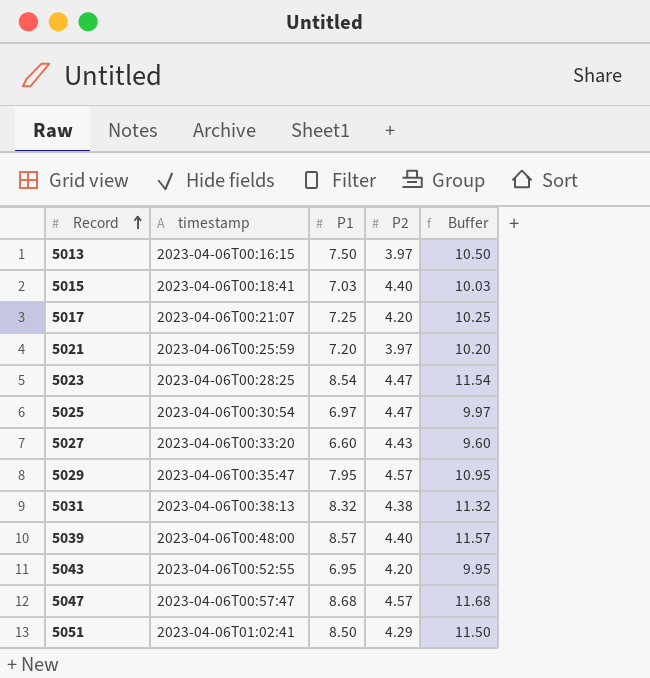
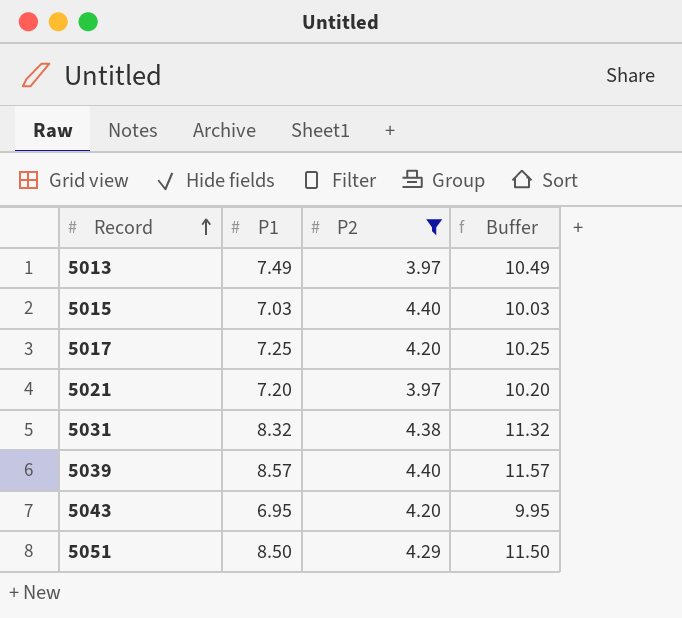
filter: none -> P2 <= 4.40
column timestamp | position: 2 -> none
5013 | P1: 7.50 -> 7.49
5013 | Buffer: 10.50 -> 10.49

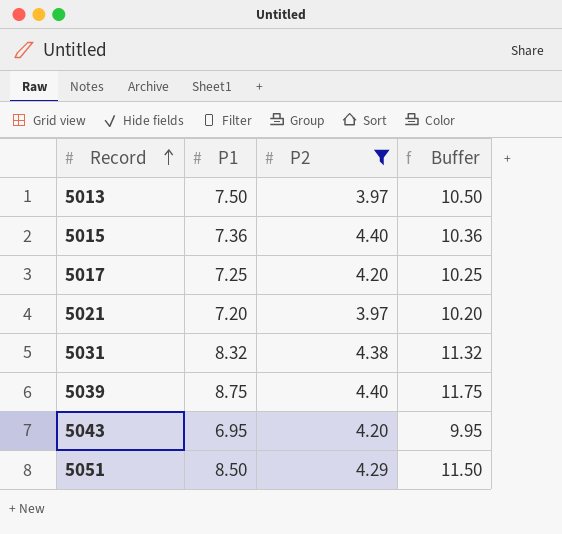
5013 | P1: 7.49 -> 7.50
5013 | Buffer: 10.49 -> 10.50
5015 | P1: 7.03 -> 7.36
5015 | Buffer: 10.03 -> 10.36
5039 | P1: 8.57 -> 8.75
5039 | Buffer: 11.57 -> 11.75

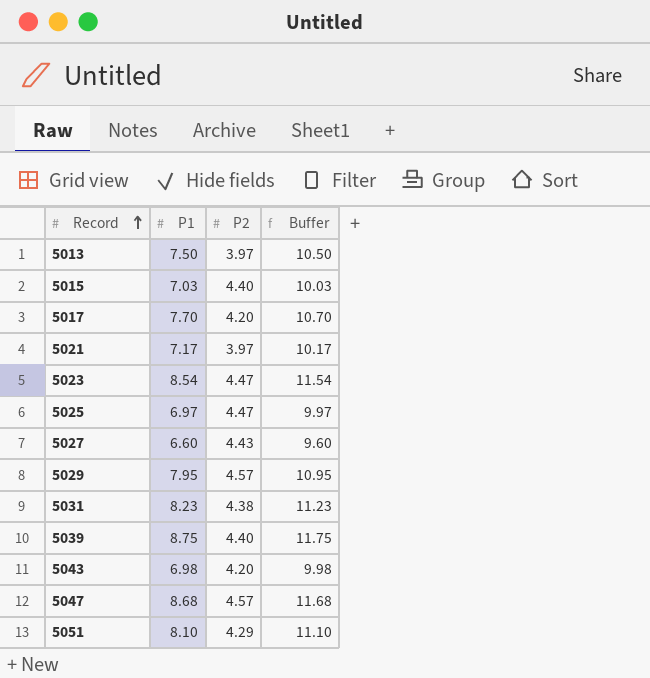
filter: P2 <= 4.40 -> none
5015 | P1: 7.36 -> 7.03
5015 | Buffer: 10.36 -> 10.03
5017 | P1: 7.25 -> 7.70
5017 | Buffer: 10.25 -> 10.70
5021 | P1: 7.20 -> 7.17
5021 | Buffer: 10.20 -> 10.17
5031 | P1: 8.32 -> 8.23
5031 | Buffer: 11.32 -> 11.23
5043 | P1: 6.95 -> 6.98
5043 | Buffer: 9.95 -> 9.98
5051 | P1: 8.50 -> 8.10
5051 | Buffer: 11.50 -> 11.10

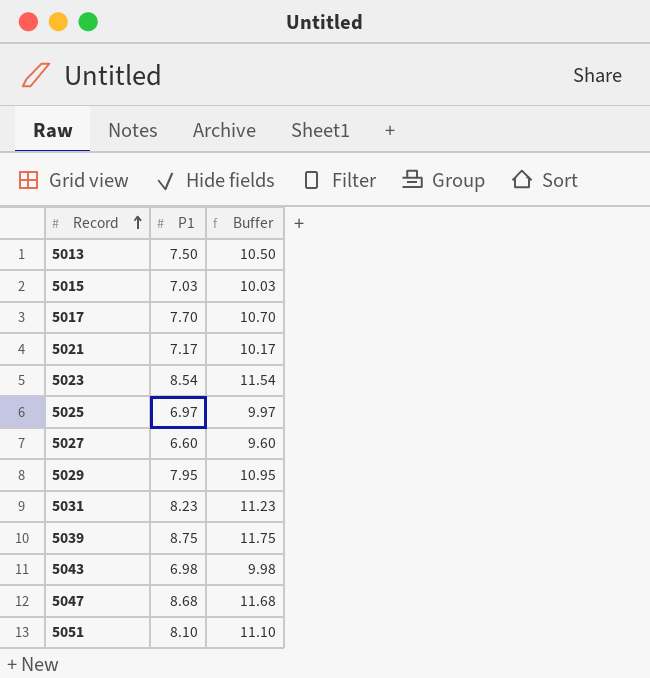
column P2 | position: 3 -> none

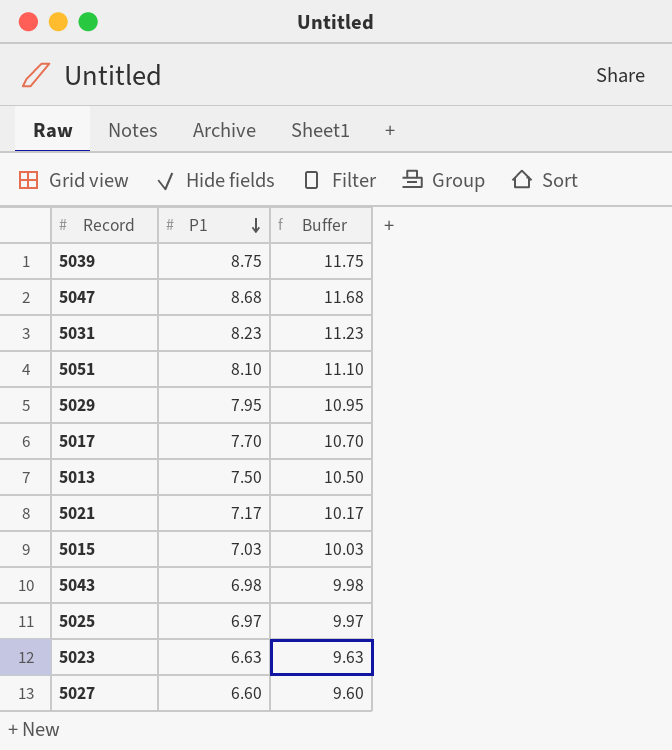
row order: Record ascending -> P1 descending
5023 | P1: 8.54 -> 6.63
5023 | Buffer: 11.54 -> 9.63

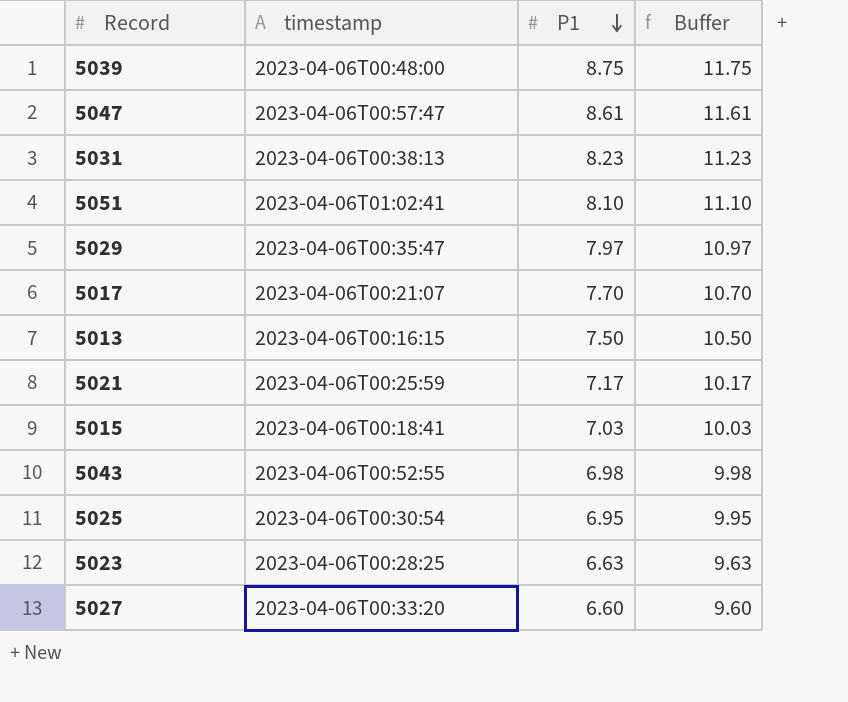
column timestamp | position: none -> 2
5047 | P1: 8.68 -> 8.61
5047 | Buffer: 11.68 -> 11.61
5029 | P1: 7.95 -> 7.97
5029 | Buffer: 10.95 -> 10.97
5025 | P1: 6.97 -> 6.95
5025 | Buffer: 9.97 -> 9.95

